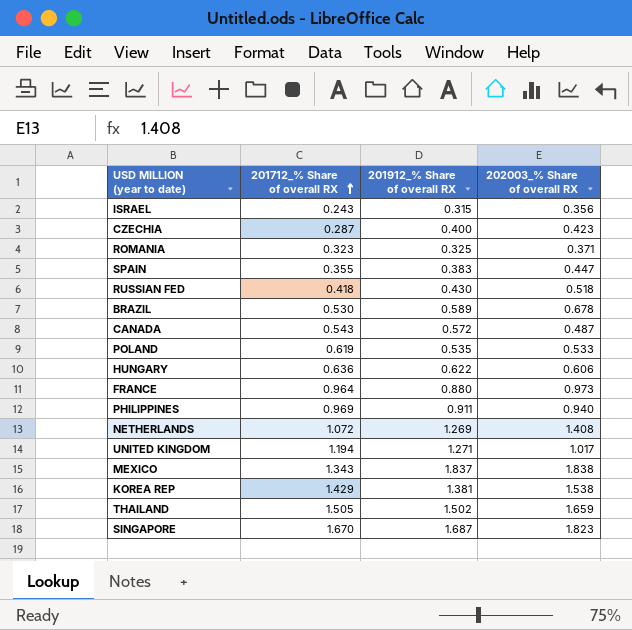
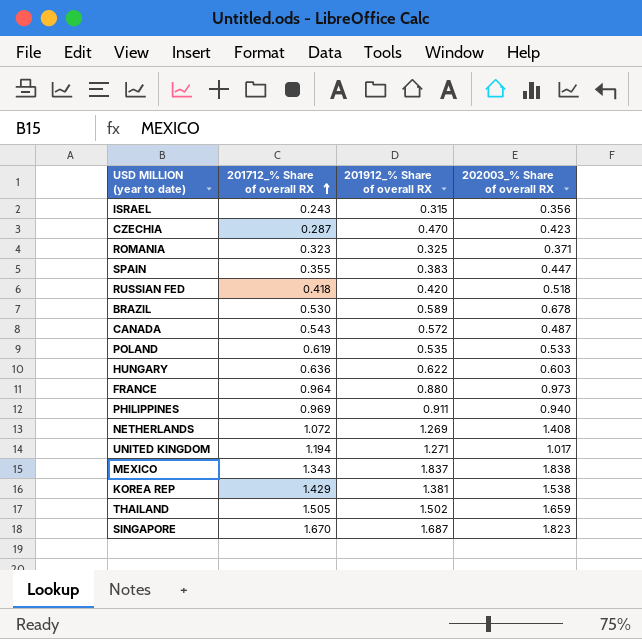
CZECHIA | 201912_% Share of overall RX: 0.400 -> 0.470
RUSSIAN FED | 201912_% Share of overall RX: 0.430 -> 0.420
HUNGARY | 202003_% Share of overall RX: 0.606 -> 0.603

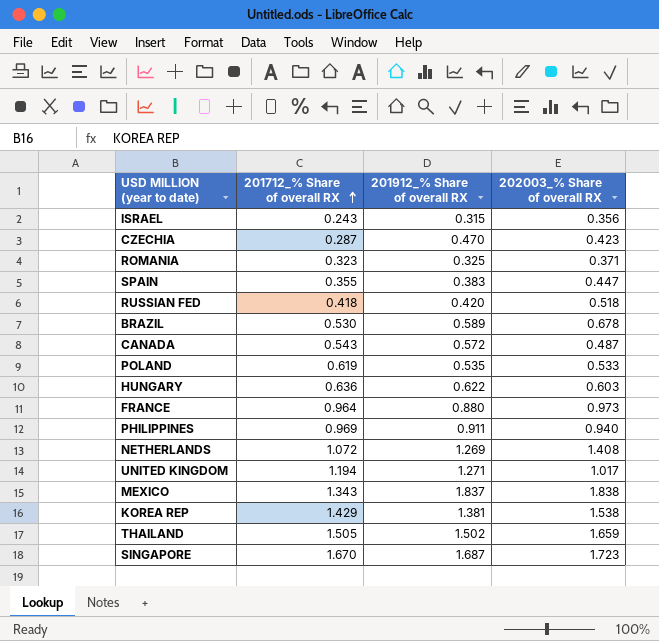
SINGAPORE | 202003_% Share of overall RX: 1.823 -> 1.723

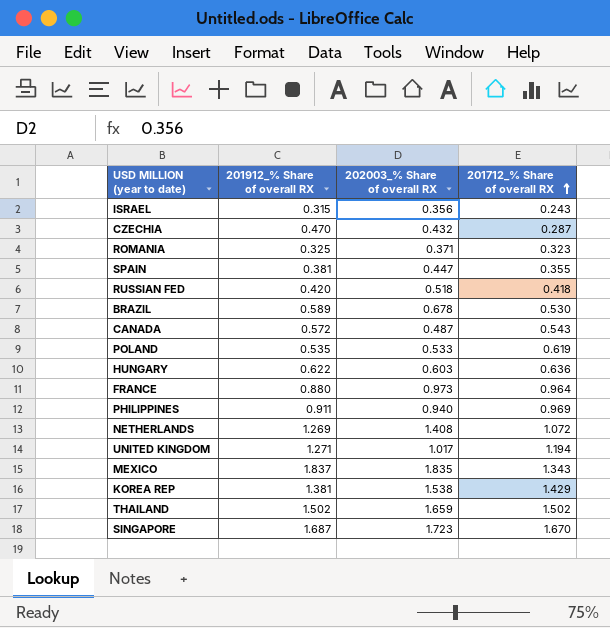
column 201712_% Share of overall RX | position: 2 -> 4
CZECHIA | 202003_% Share of overall RX: 0.423 -> 0.432
SPAIN | 201912_% Share of overall RX: 0.383 -> 0.381
MEXICO | 202003_% Share of overall RX: 1.838 -> 1.835
THAILAND | 201712_% Share of overall RX: 1.505 -> 1.502

